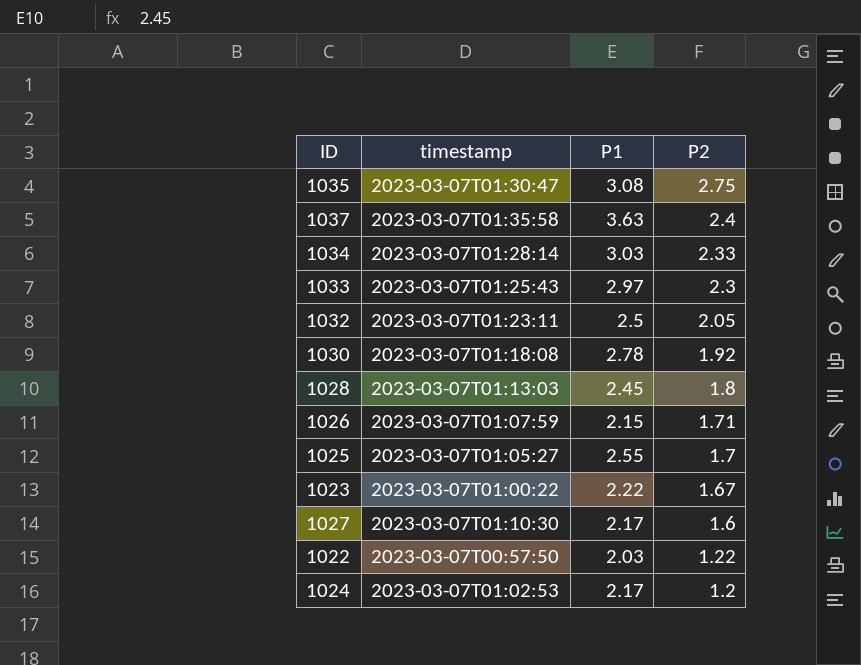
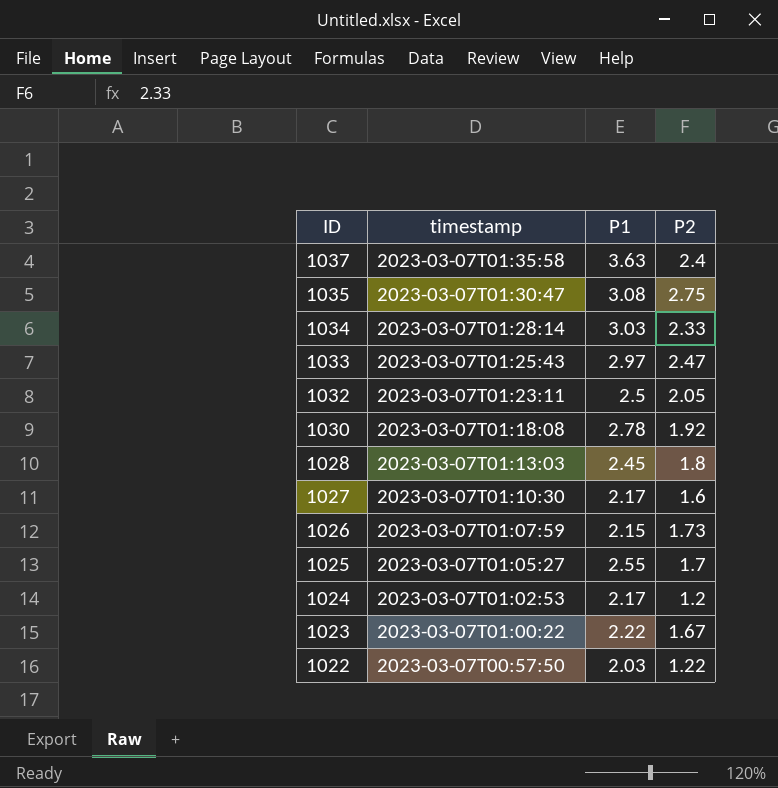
row order: P2 descending -> ID descending
1033 | P2: 2.3 -> 2.47
1026 | P2: 1.71 -> 1.73

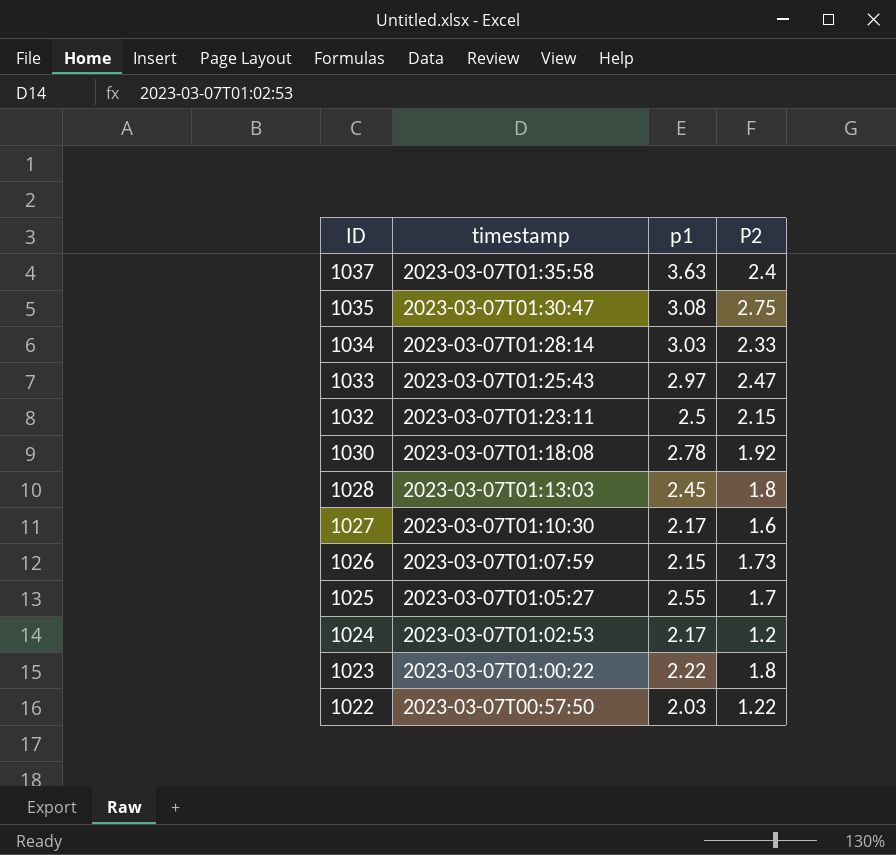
column name: P1 -> p1
1032 | P2: 2.05 -> 2.15
1023 | P2: 1.67 -> 1.8

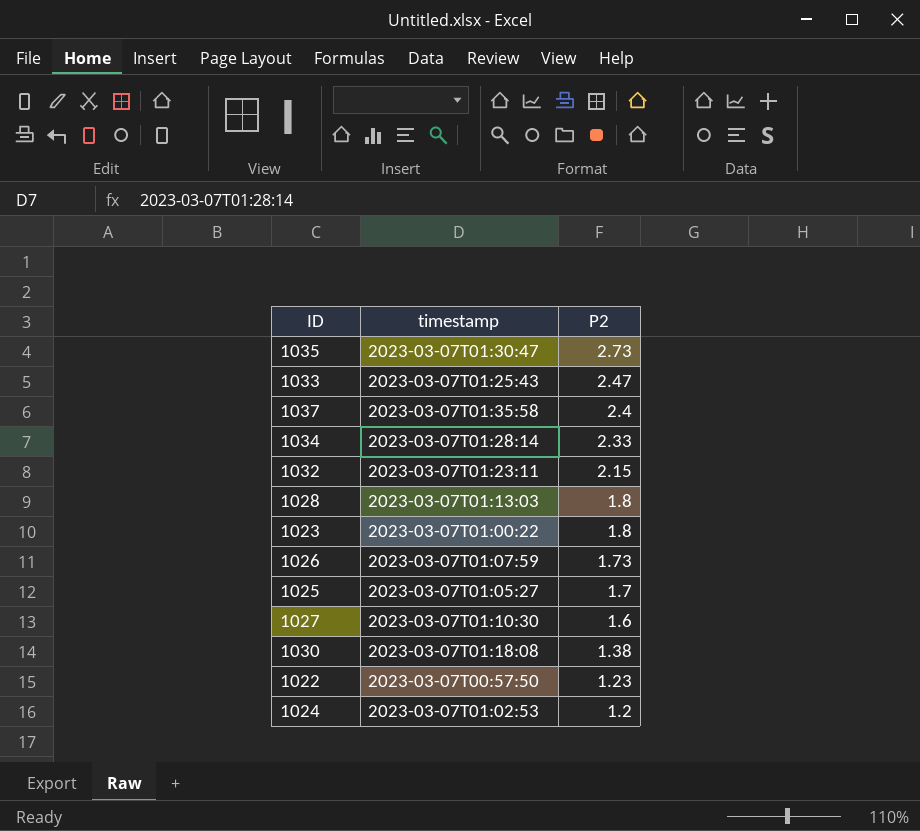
row order: ID descending -> P2 descending
column p1 | position: 3 -> none
1035 | P2: 2.75 -> 2.73
1030 | P2: 1.92 -> 1.38
1022 | P2: 1.22 -> 1.23

